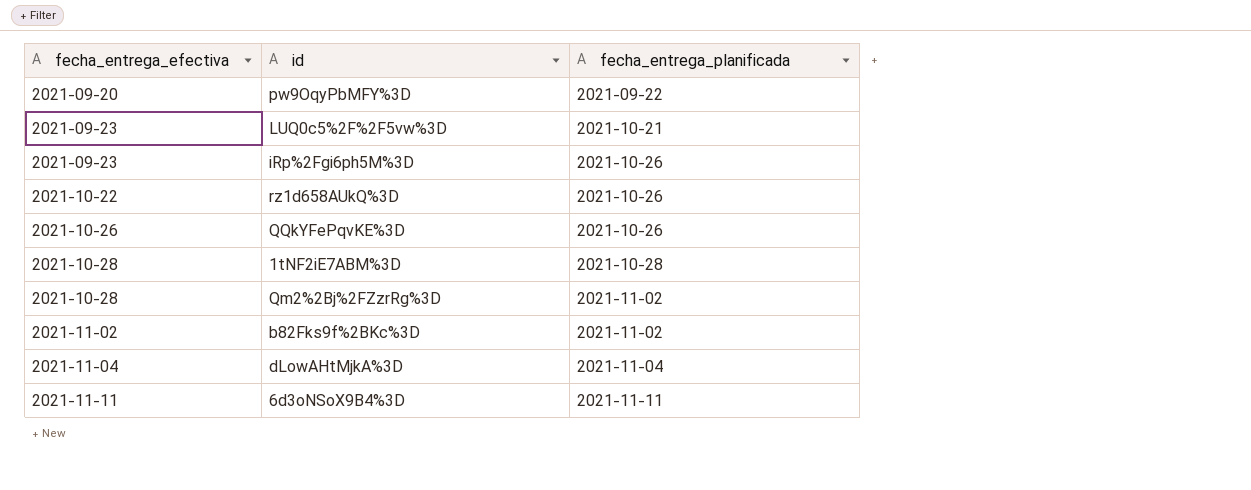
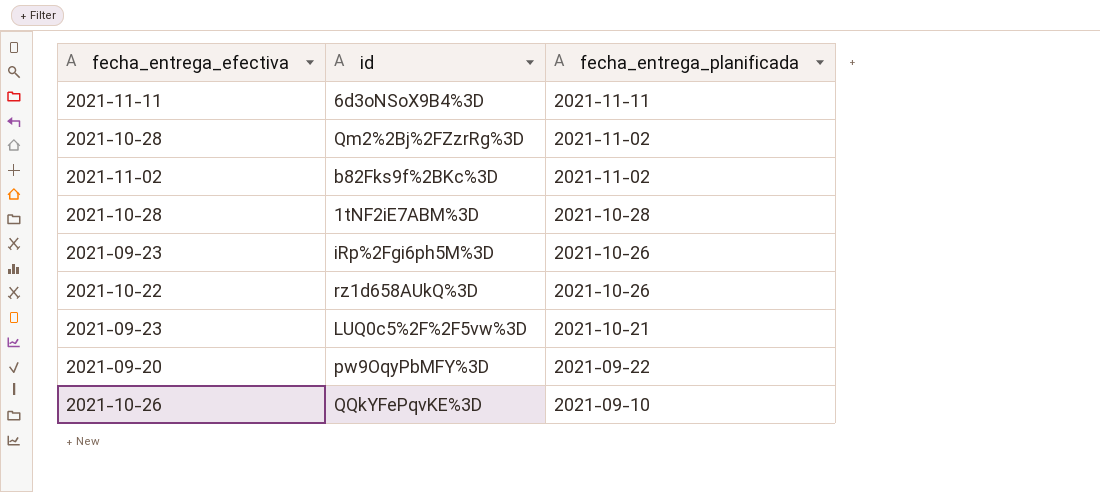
row order: fecha_entrega_efectiva ascending -> fecha_entrega_planificada descending
row dLowAHtMjkA%3D: 2021-11-04 | 2021-11-04 -> none
QQkYFePqvKE%3D | fecha_entrega_planificada: 2021-10-26 -> 2021-09-10

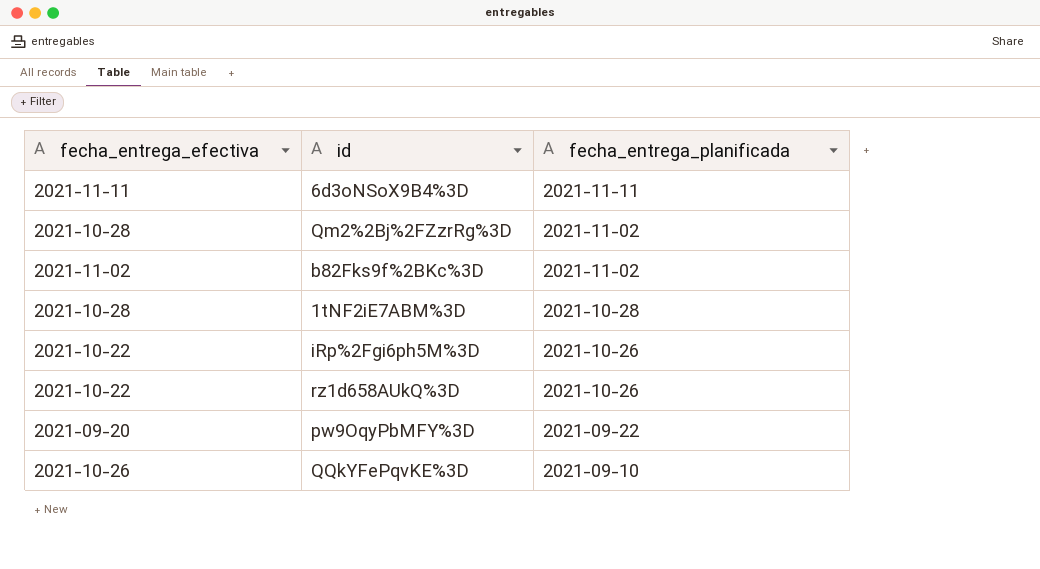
row LUQ0c5%2F%2F5vw%3D: 2021-09-23 | 2021-10-21 -> none
iRp%2Fgi6ph5M%3D | fecha_entrega_efectiva: 2021-09-23 -> 2021-10-22

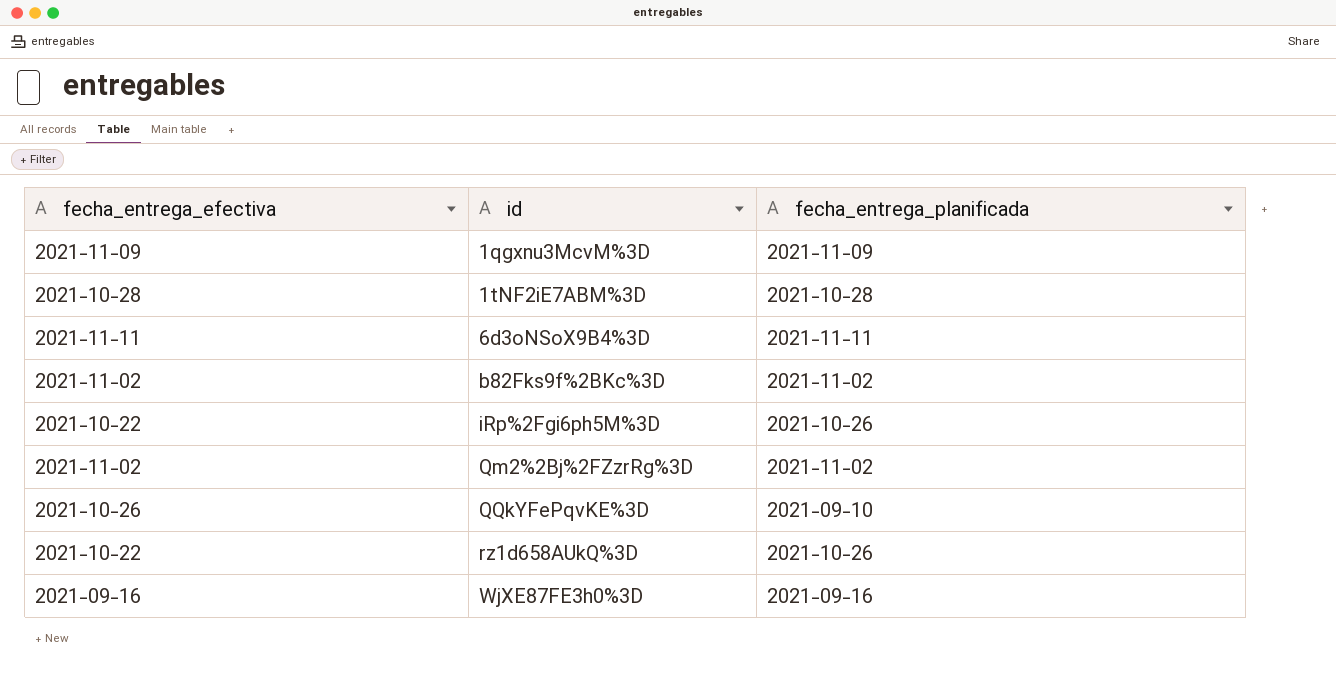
row order: fecha_entrega_planificada descending -> id ascending
row pw9OqyPbMFY%3D: 2021-09-20 | 2021-09-22 -> none
row 1qgxnu3McvM%3D: none -> 2021-11-09 | 2021-11-09
Qm2%2Bj%2FZzrRg%3D | fecha_entrega_efectiva: 2021-10-28 -> 2021-11-02
row WjXE87FE3h0%3D: none -> 2021-09-16 | 2021-09-16

